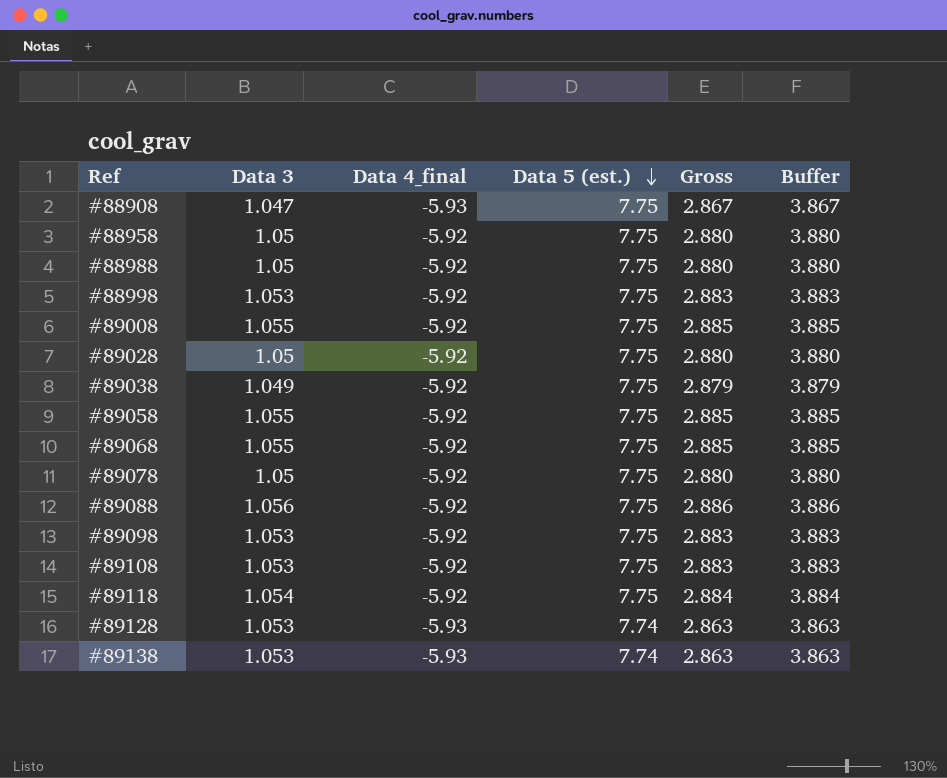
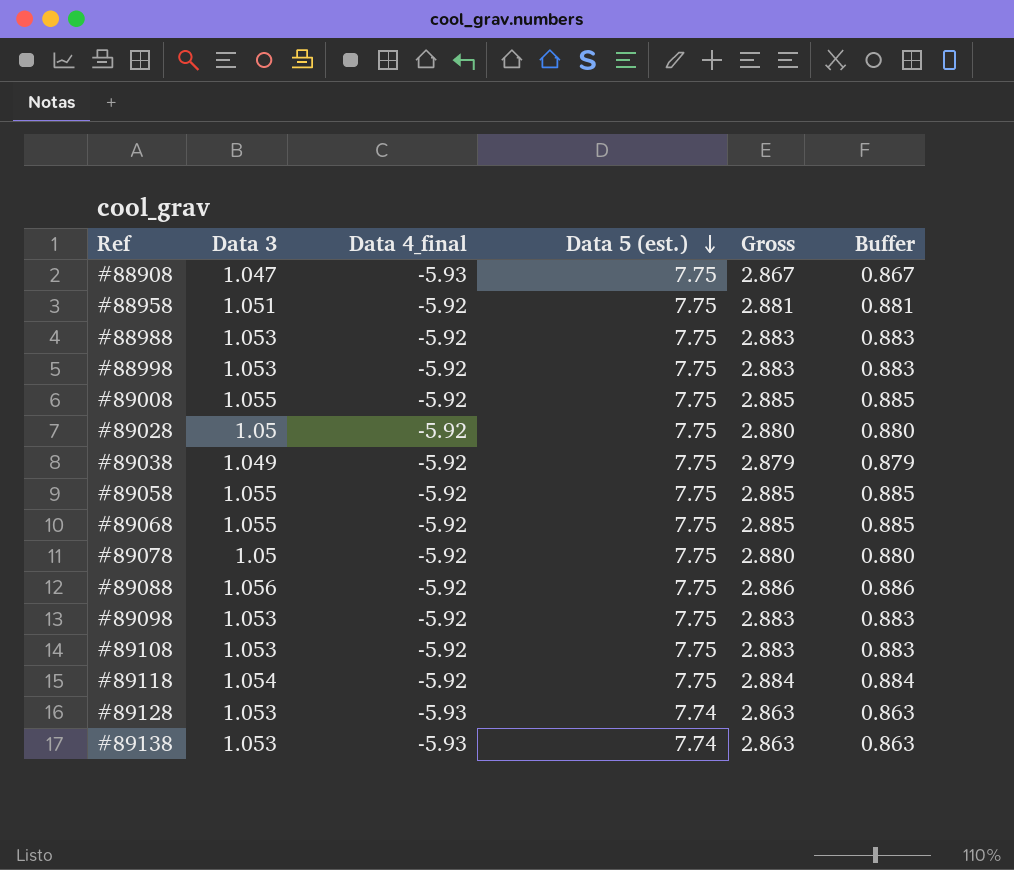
column Buffer | formula: [Gross] + 1 -> [Gross] - 2
#88958 | Data 3: 1.05 -> 1.051
#88958 | Gross: 2.880 -> 2.881
#88988 | Data 3: 1.05 -> 1.053
#88988 | Gross: 2.880 -> 2.883

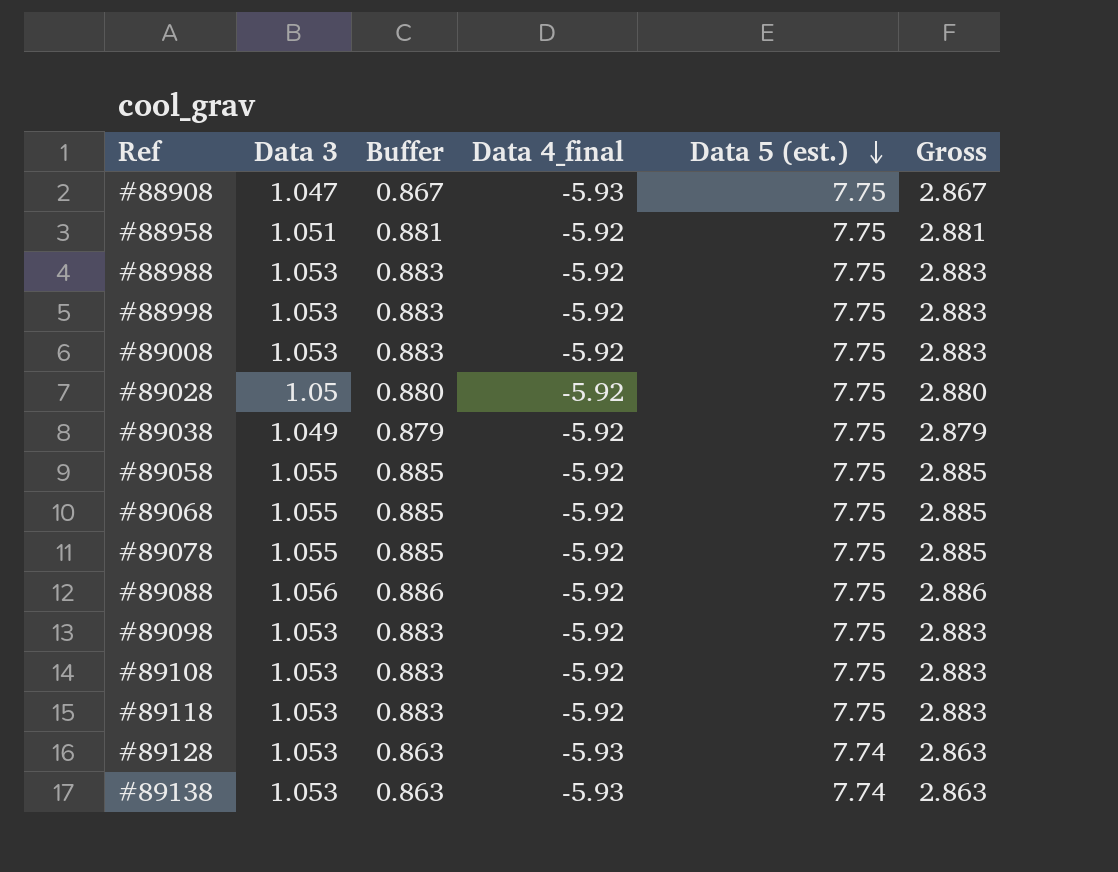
column Buffer | position: 6 -> 3
#89008 | Data 3: 1.055 -> 1.053
#89008 | Buffer: 0.885 -> 0.883
#89008 | Gross: 2.885 -> 2.883
#89078 | Data 3: 1.05 -> 1.055
#89078 | Buffer: 0.880 -> 0.885
#89078 | Gross: 2.880 -> 2.885
#89118 | Data 3: 1.054 -> 1.053
#89118 | Buffer: 0.884 -> 0.883
#89118 | Gross: 2.884 -> 2.883

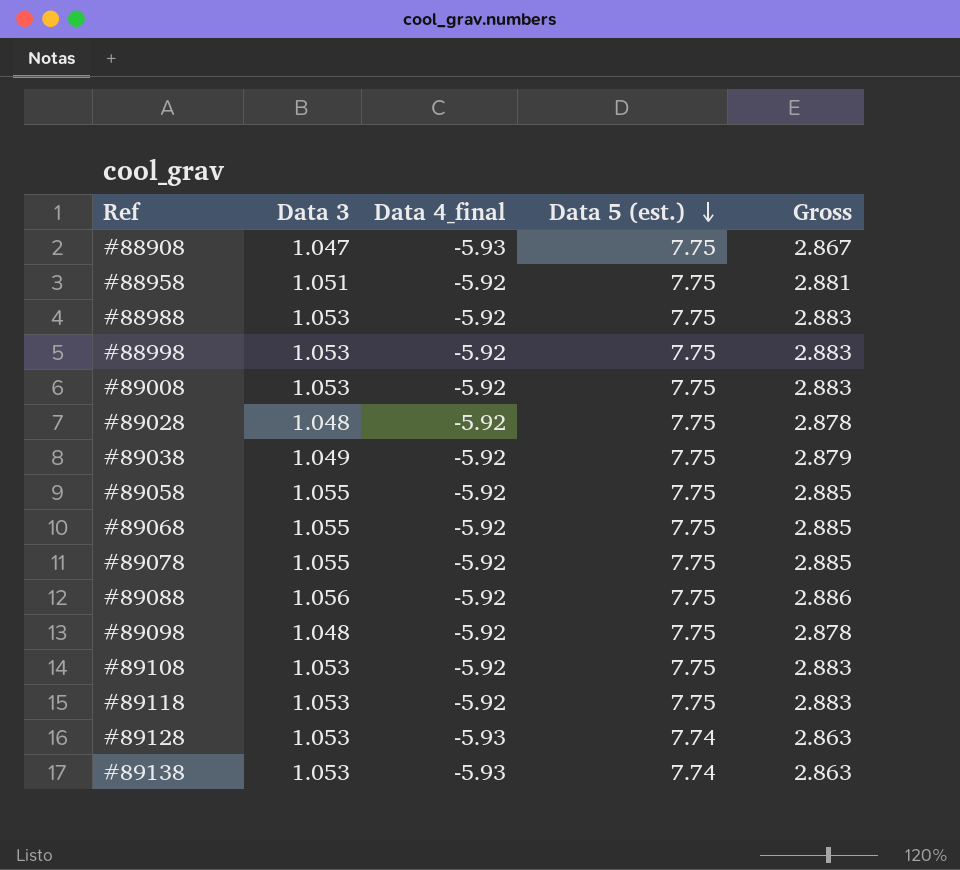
column Buffer | formula: [Gross] - 2 -> none
#89028 | Data 3: 1.05 -> 1.048
#89028 | Gross: 2.880 -> 2.878
#89098 | Data 3: 1.053 -> 1.048
#89098 | Gross: 2.883 -> 2.878

